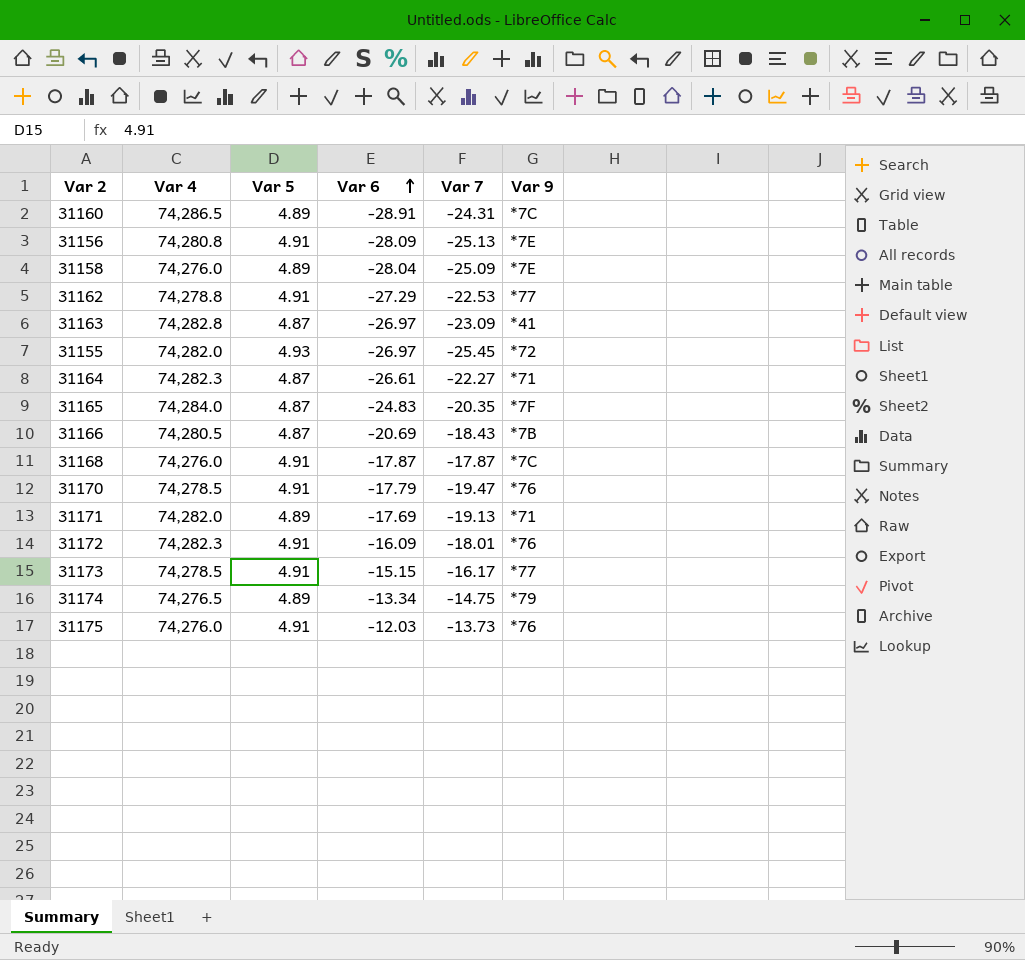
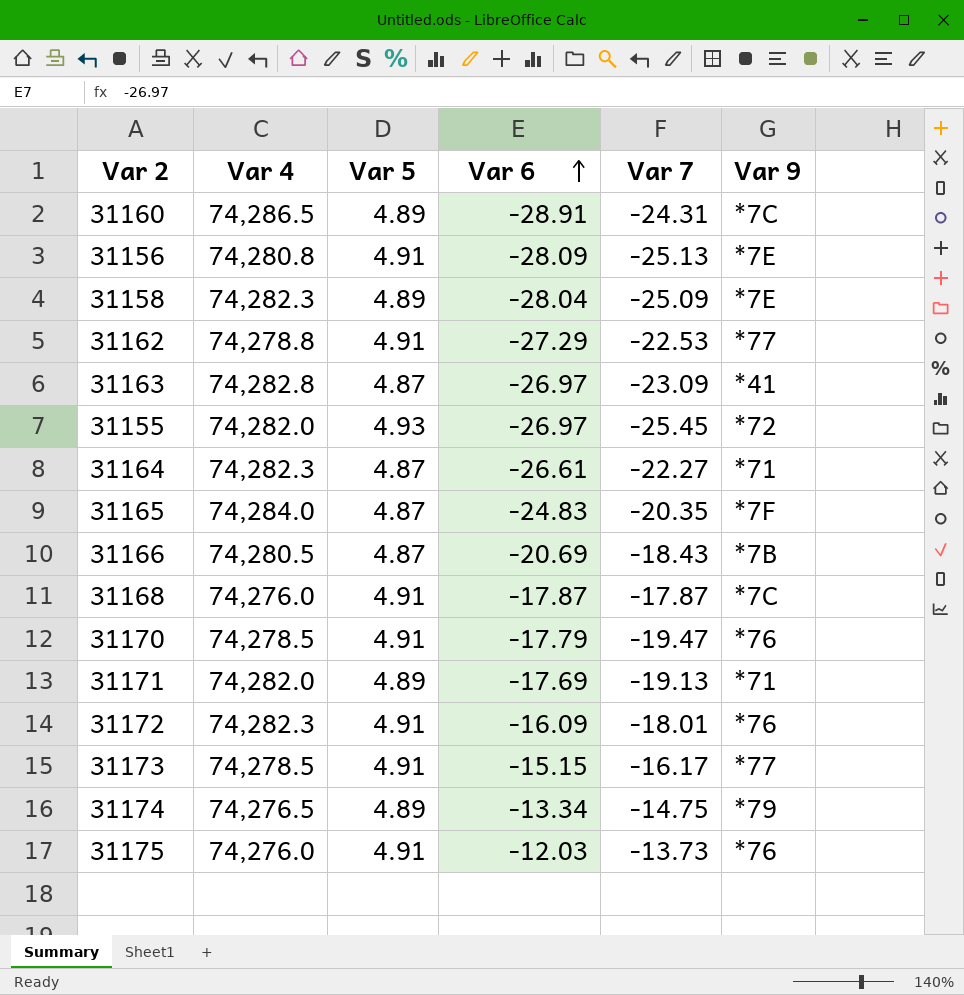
31158 | Var 4: 74,276.0 -> 74,282.3

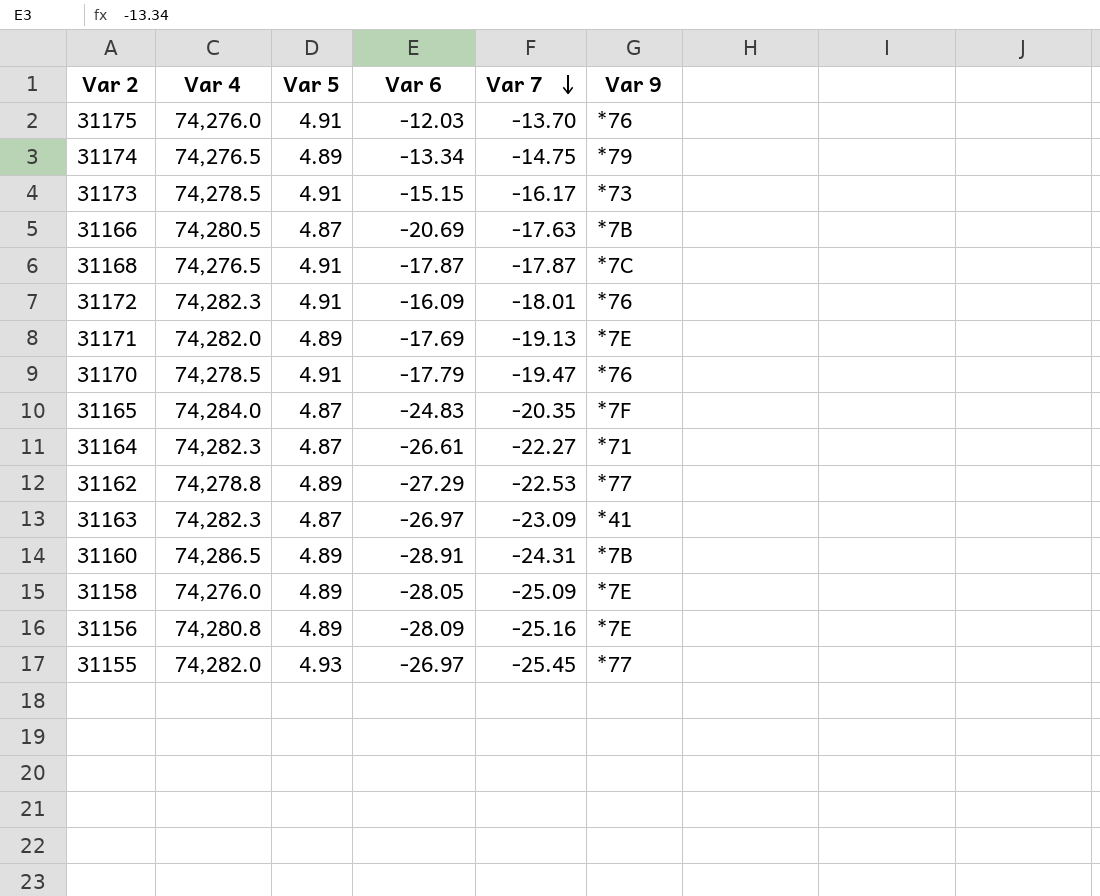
row order: Var 6 ascending -> Var 7 descending
31175 | Var 7: -13.73 -> -13.70
31173 | Var 9: *77 -> *73
31166 | Var 7: -18.43 -> -17.63
31168 | Var 4: 74,276.0 -> 74,276.5
31171 | Var 9: *71 -> *7E
31162 | Var 5: 4.91 -> 4.89
31163 | Var 4: 74,282.8 -> 74,282.3
31160 | Var 9: *7C -> *7B
31158 | Var 4: 74,282.3 -> 74,276.0
31158 | Var 6: -28.04 -> -28.05
31156 | Var 5: 4.91 -> 4.89
31156 | Var 7: -25.13 -> -25.16
31155 | Var 9: *72 -> *77

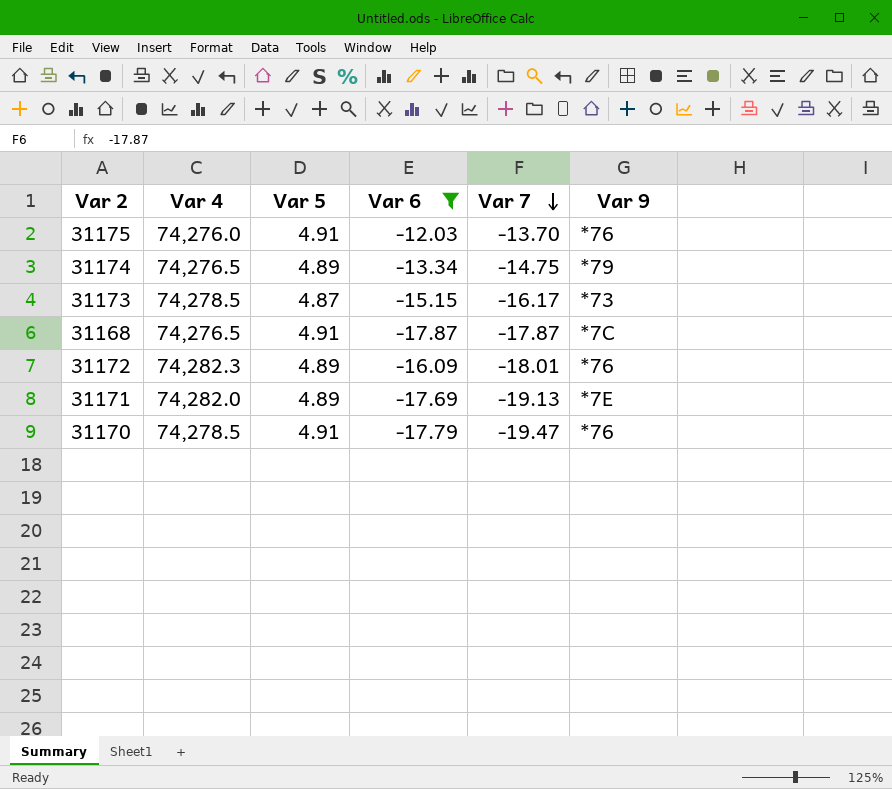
filter: none -> Var 6 >= -17.87
31173 | Var 5: 4.91 -> 4.87
31172 | Var 5: 4.91 -> 4.89

